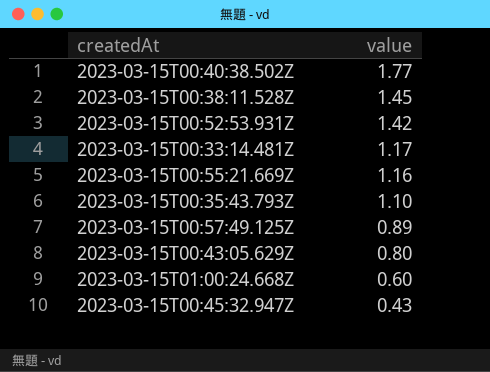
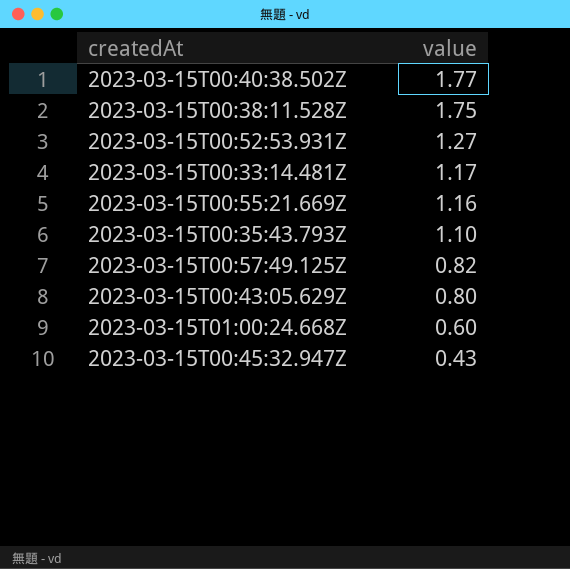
2023-03-15T00:38:11.528Z | value: 1.45 -> 1.75
2023-03-15T00:52:53.931Z | value: 1.42 -> 1.27
2023-03-15T00:57:49.125Z | value: 0.89 -> 0.82

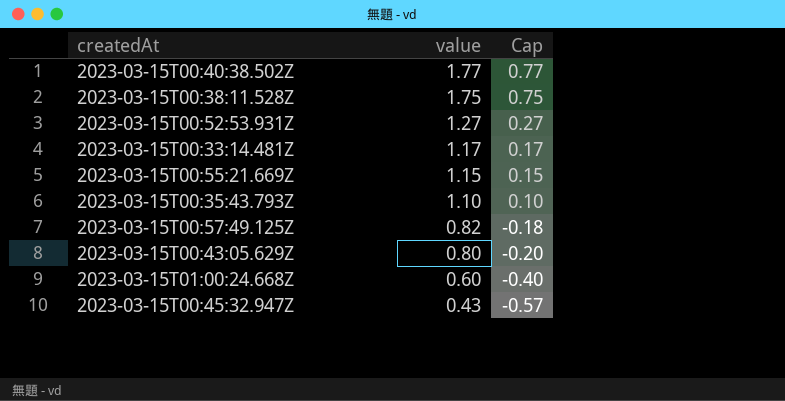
column Cap | formula: none -> [value] - 1
2023-03-15T00:55:21.669Z | value: 1.16 -> 1.15

